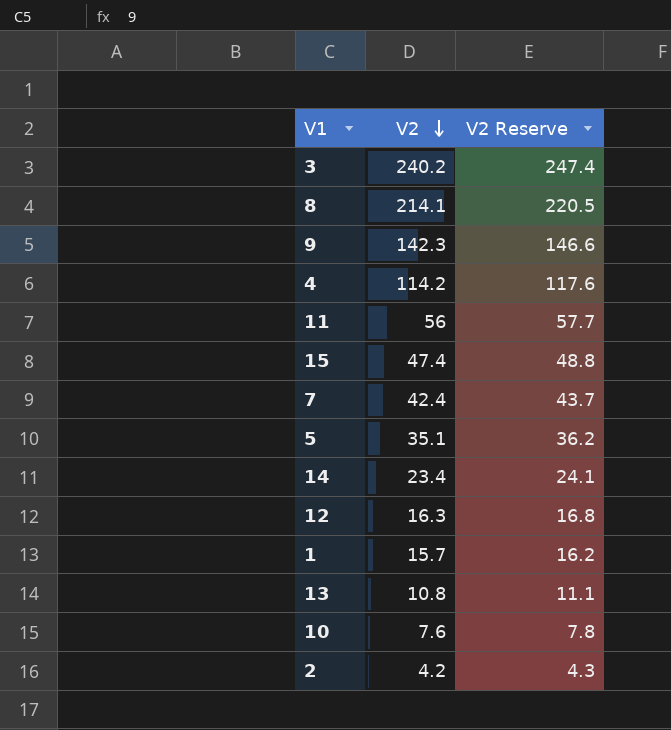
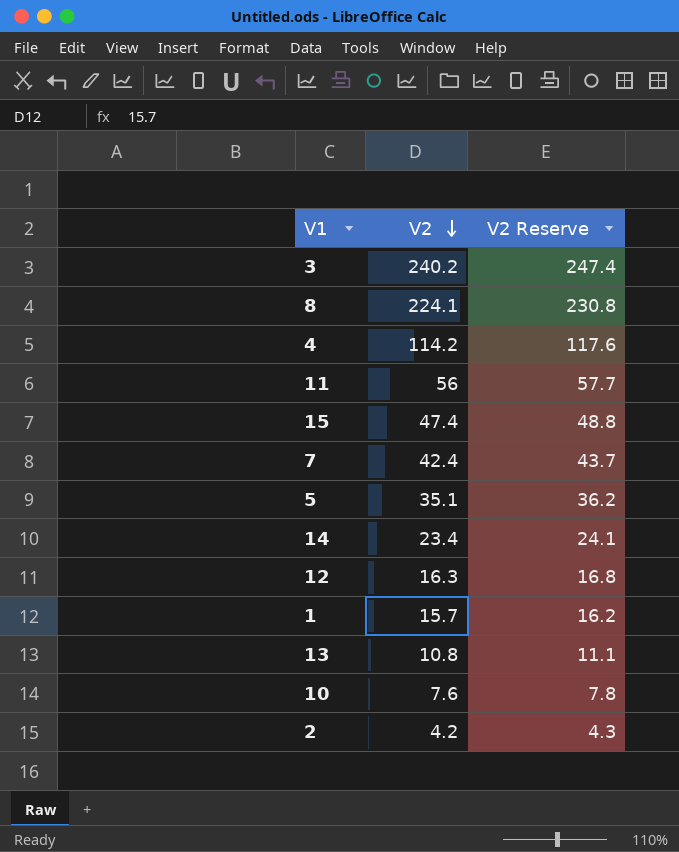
row 9: 142.3 | 146.6 -> none
8 | V2: 214.1 -> 224.1
8 | V2 Reserve: 220.5 -> 230.8

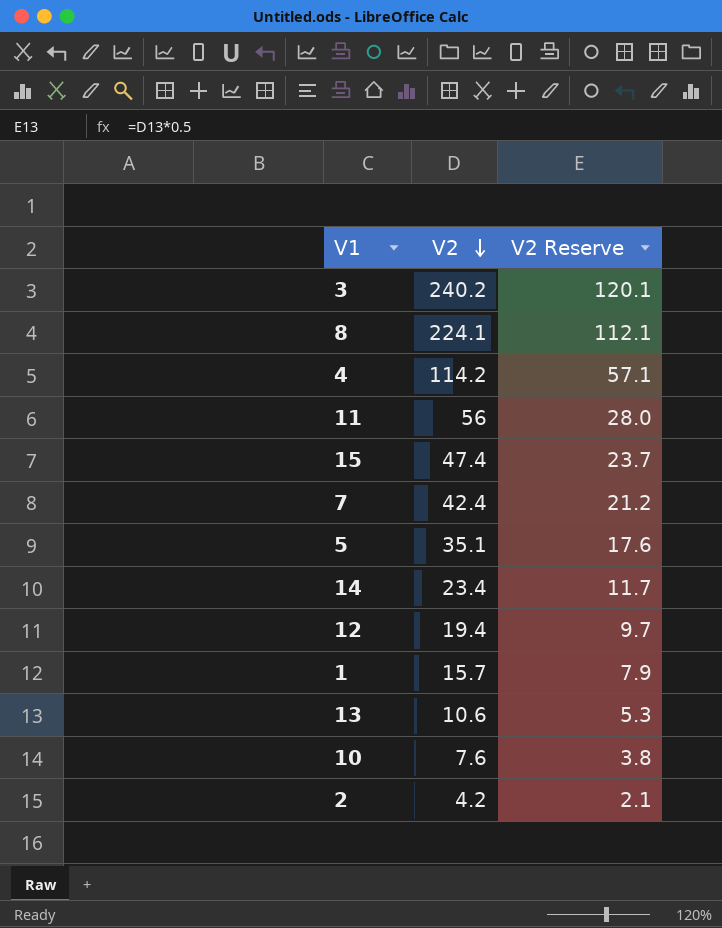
column V2 Reserve | formula: [V2] * 1.03 -> [V2] * 0.5
12 | V2: 16.3 -> 19.4
13 | V2: 10.8 -> 10.6

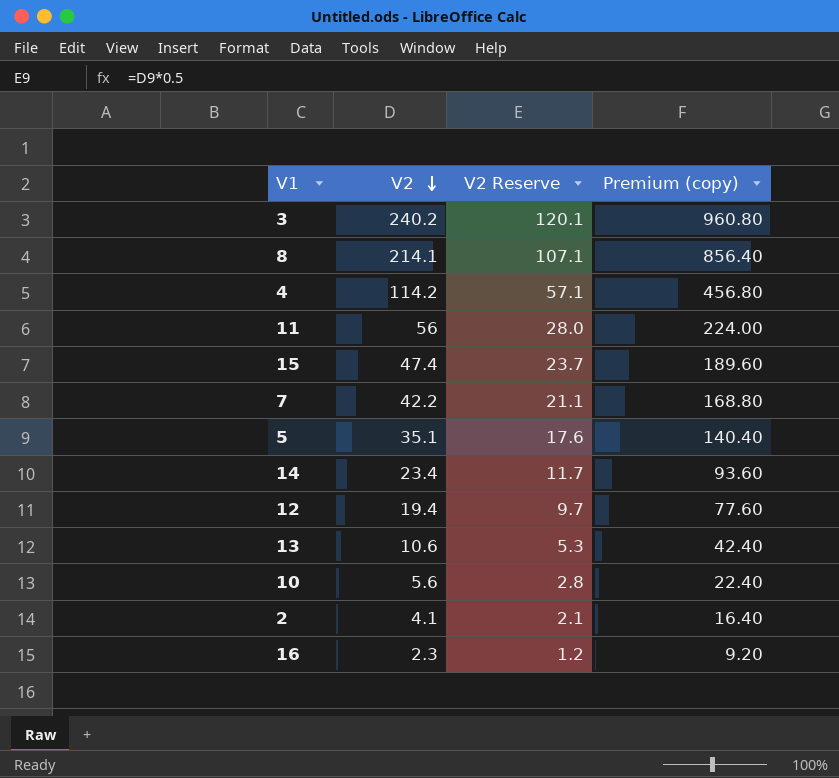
column Premium (copy) | formula: none -> [V2] * 4
row 1: 15.7 | 7.9 -> none
8 | V2: 224.1 -> 214.1
8 | V2 Reserve: 112.1 -> 107.1
7 | V2: 42.4 -> 42.2
7 | V2 Reserve: 21.2 -> 21.1
10 | V2: 7.6 -> 5.6
10 | V2 Reserve: 3.8 -> 2.8
2 | V2: 4.2 -> 4.1
row 16: none -> 2.3 | 1.2 | 9.20

